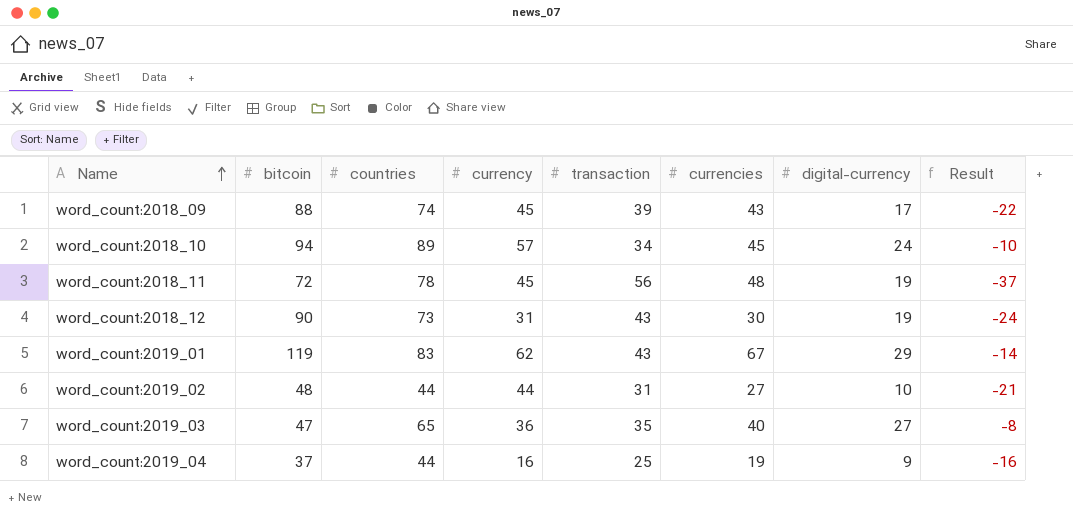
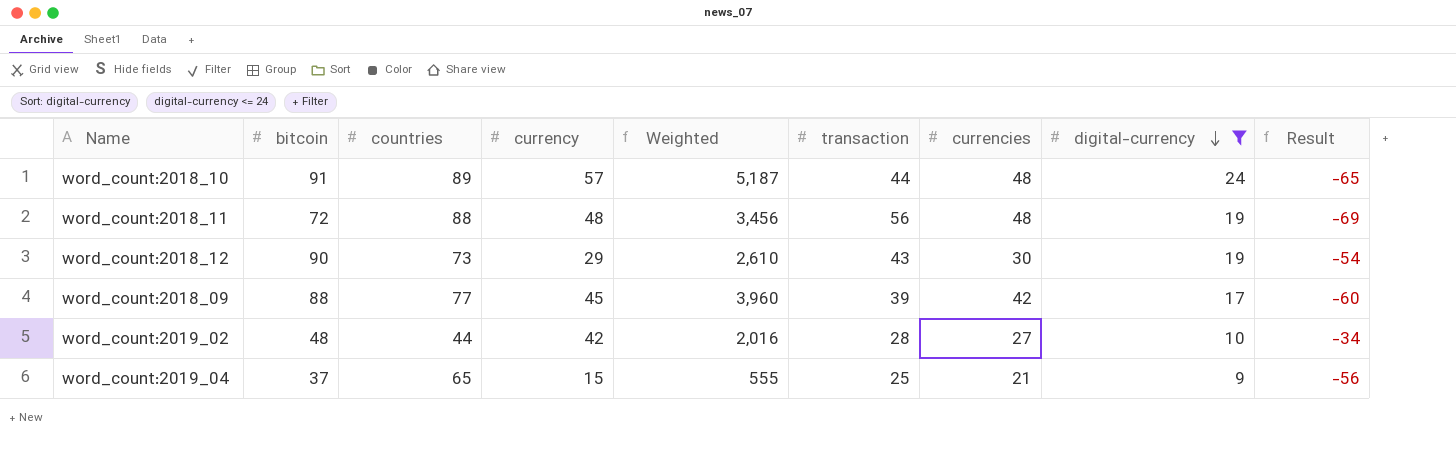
filter: none -> digital-currency <= 24
row order: Name ascending -> digital-currency descending
column Weighted | formula: none -> [bitcoin] * [currency]
column Result | formula: [digital-currency] - [transaction] -> [digital-currency] - [countries]
word_count:2018_10 | bitcoin: 94 -> 91
word_count:2018_10 | transaction: 34 -> 44
word_count:2018_10 | currencies: 45 -> 48
word_count:2018_11 | countries: 78 -> 88
word_count:2018_11 | currency: 45 -> 48
word_count:2018_12 | currency: 31 -> 29
word_count:2018_09 | countries: 74 -> 77
word_count:2018_09 | currencies: 43 -> 42
word_count:2019_02 | currency: 44 -> 42
word_count:2019_02 | transaction: 31 -> 28
word_count:2019_04 | countries: 44 -> 65
word_count:2019_04 | currency: 16 -> 15
word_count:2019_04 | currencies: 19 -> 21

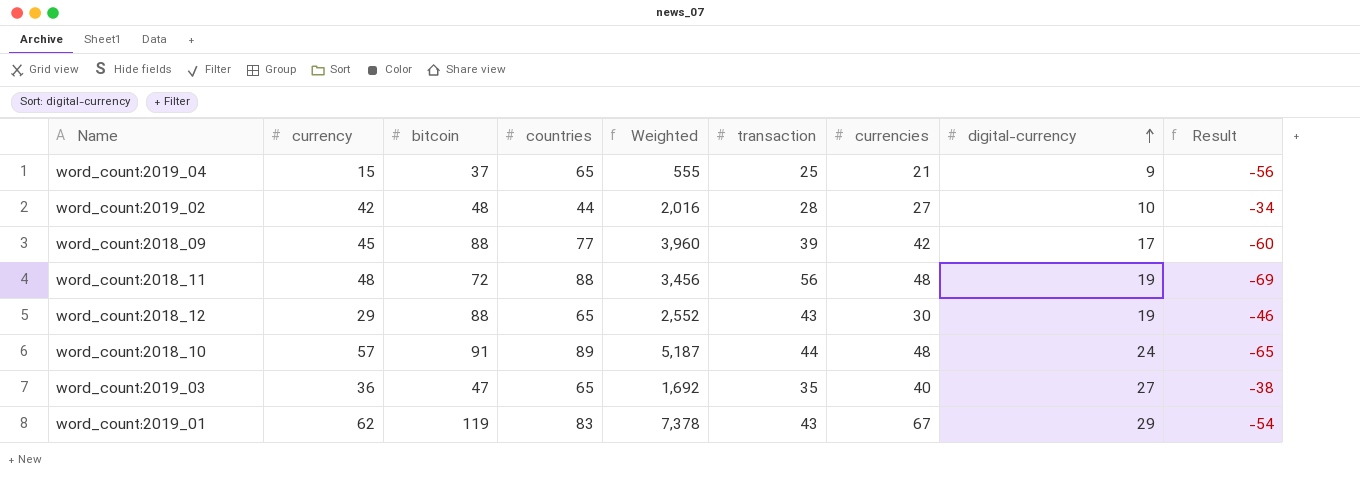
filter: digital-currency <= 24 -> none
row order: digital-currency descending -> digital-currency ascending
column currency | position: 4 -> 2
word_count:2018_12 | bitcoin: 90 -> 88
word_count:2018_12 | countries: 73 -> 65
word_count:2018_12 | Weighted: 2,610 -> 2,552
word_count:2018_12 | Result: -54 -> -46

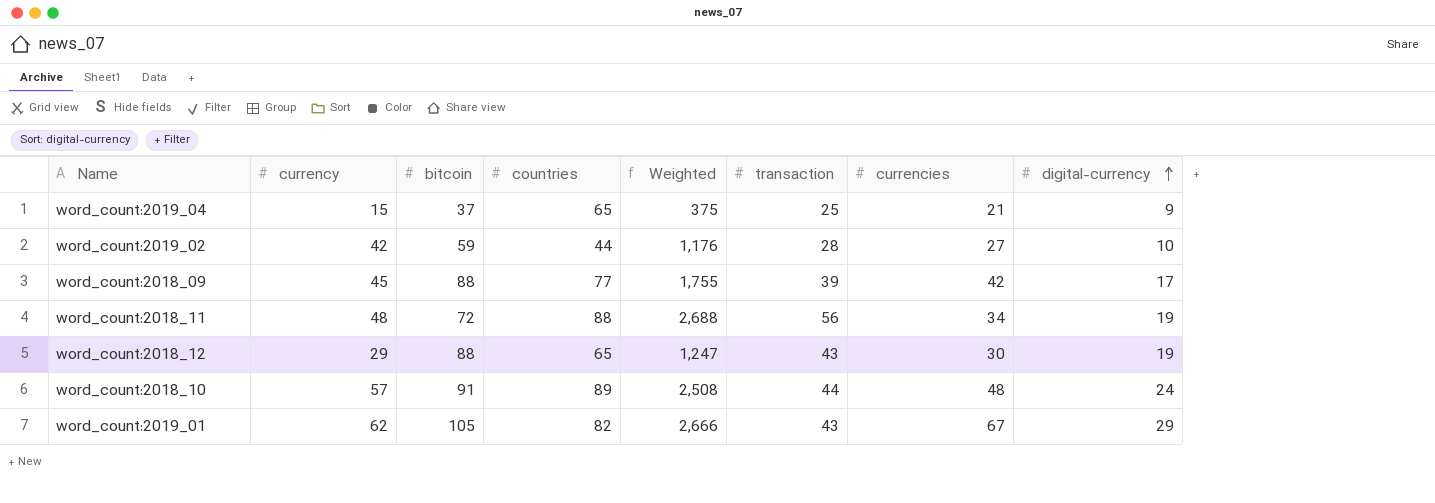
column Result | formula: [digital-currency] - [countries] -> none
column Weighted | formula: [currency] * [bitcoin] -> [currency] * [transaction]
row word_count:2019_03: 36 | 47 | 65 | 1,692 | 35 | 40 | 27 | -38 -> none
word_count:2019_02 | bitcoin: 48 -> 59
word_count:2018_11 | currencies: 48 -> 34
word_count:2019_01 | bitcoin: 119 -> 105
word_count:2019_01 | countries: 83 -> 82

